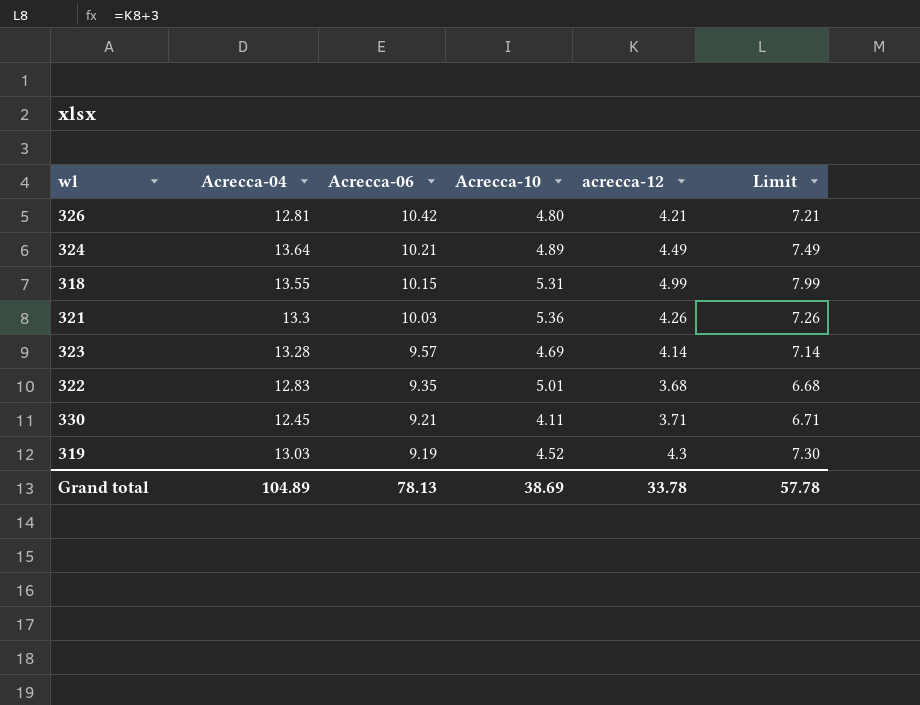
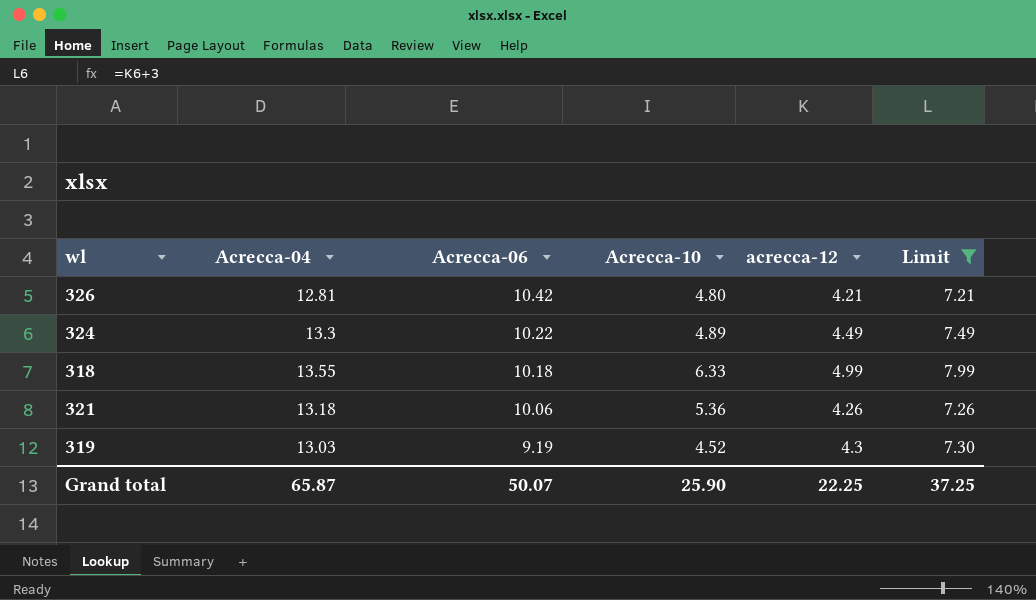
filter: none -> Limit >= 7.21
324 | Acrecca-04: 13.64 -> 13.3
324 | Acrecca-06: 10.21 -> 10.22
318 | Acrecca-06: 10.15 -> 10.18
318 | Acrecca-10: 5.31 -> 6.33
321 | Acrecca-04: 13.3 -> 13.18
321 | Acrecca-06: 10.03 -> 10.06
Grand total | Acrecca-04: 104.89 -> 65.87
Grand total | Acrecca-06: 78.13 -> 50.07
Grand total | Acrecca-10: 38.69 -> 25.90
Grand total | acrecca-12: 33.78 -> 22.25
Grand total | Limit: 57.78 -> 37.25

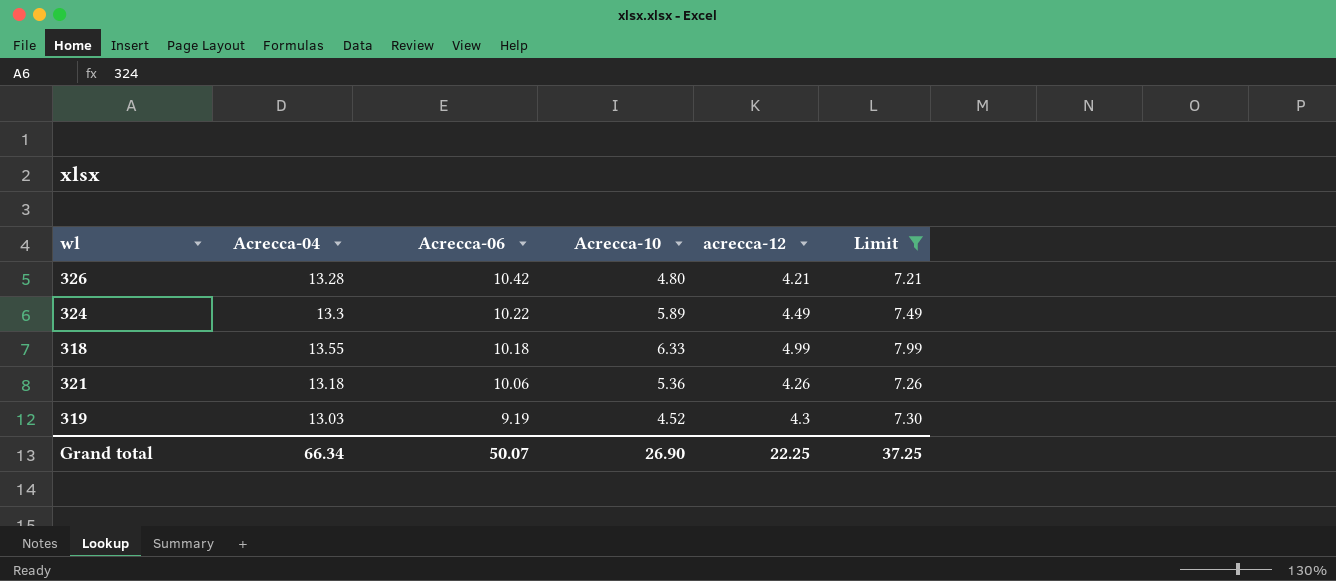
326 | Acrecca-04: 12.81 -> 13.28
324 | Acrecca-10: 4.89 -> 5.89
Grand total | Acrecca-04: 65.87 -> 66.34
Grand total | Acrecca-10: 25.90 -> 26.90

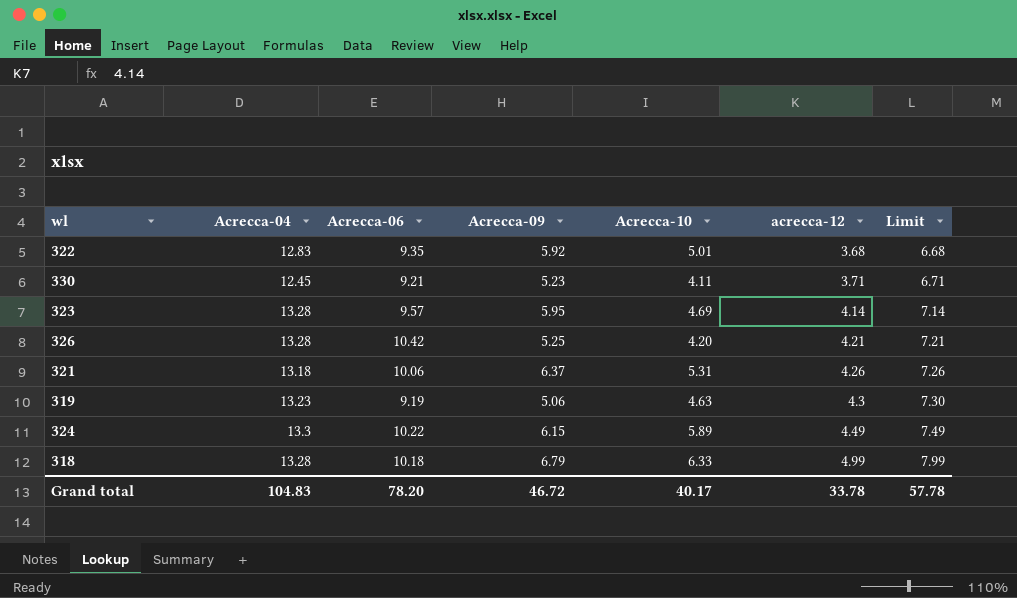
filter: Limit >= 7.21 -> none
row order: Acrecca-06 descending -> acrecca-12 ascending
column Acrecca-09 | position: none -> 4
326 | Acrecca-10: 4.80 -> 4.20
321 | Acrecca-10: 5.36 -> 5.31
319 | Acrecca-04: 13.03 -> 13.23
319 | Acrecca-10: 4.52 -> 4.63
318 | Acrecca-04: 13.55 -> 13.28
Grand total | Acrecca-04: 66.34 -> 104.83
Grand total | Acrecca-06: 50.07 -> 78.20
Grand total | Acrecca-10: 26.90 -> 40.17
Grand total | acrecca-12: 22.25 -> 33.78
Grand total | Limit: 37.25 -> 57.78

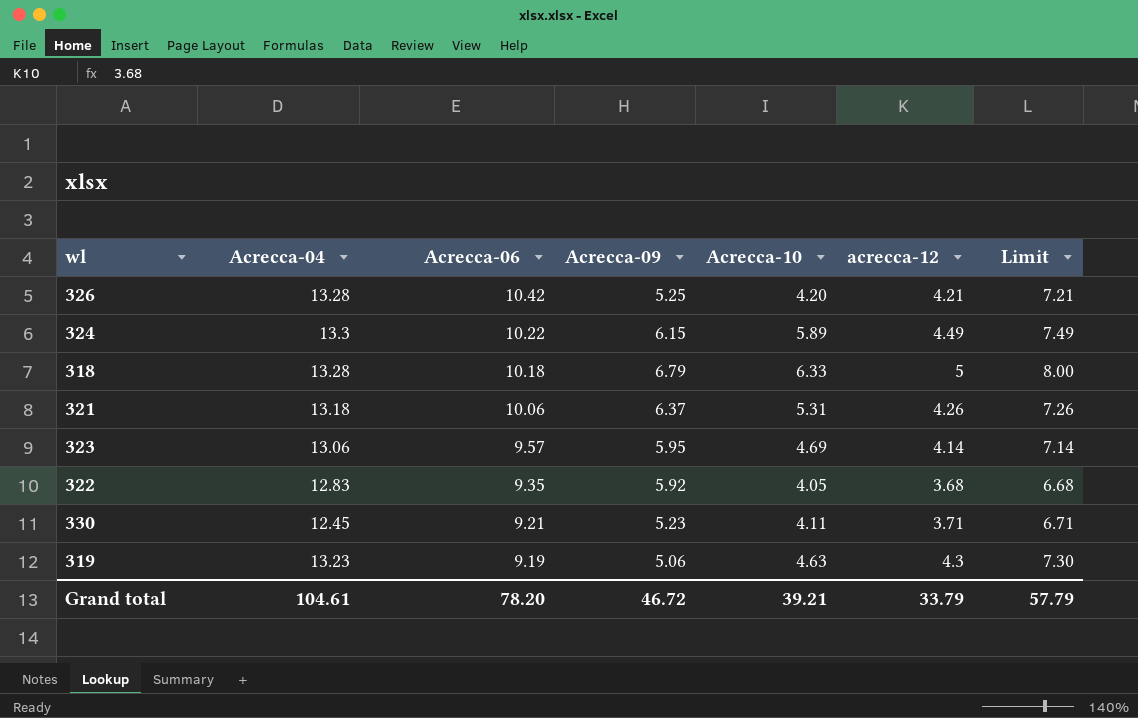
row order: acrecca-12 ascending -> Acrecca-06 descending
318 | acrecca-12: 4.99 -> 5
318 | Limit: 7.99 -> 8.00
323 | Acrecca-04: 13.28 -> 13.06
322 | Acrecca-10: 5.01 -> 4.05
Grand total | Acrecca-04: 104.83 -> 104.61
Grand total | Acrecca-10: 40.17 -> 39.21
Grand total | acrecca-12: 33.78 -> 33.79
Grand total | Limit: 57.78 -> 57.79

